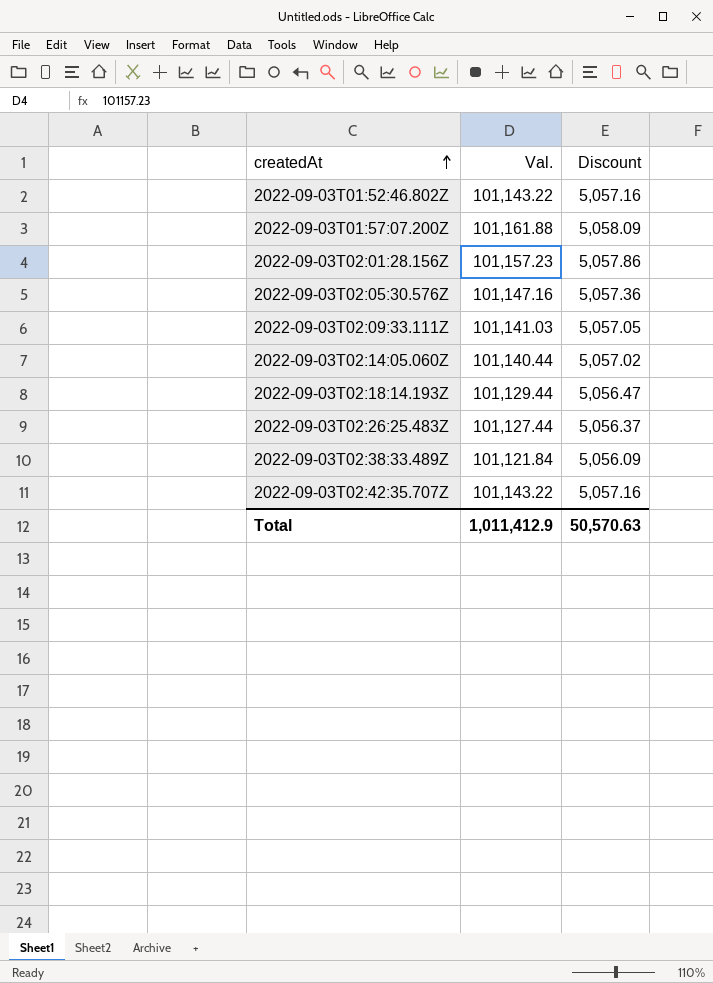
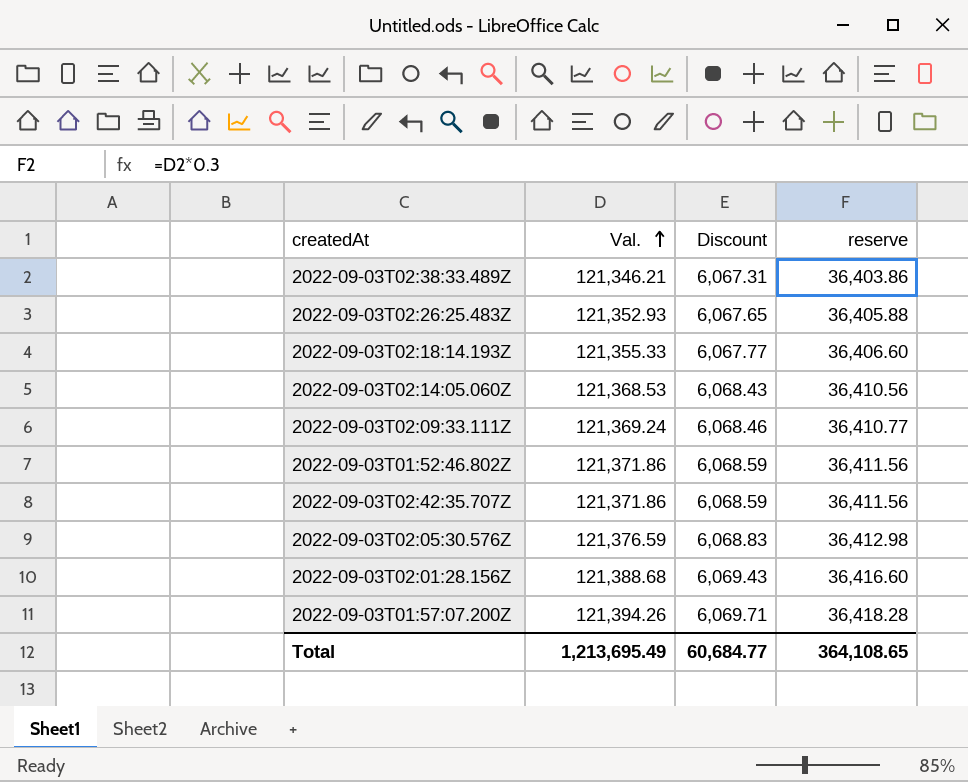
row order: createdAt ascending -> Val. ascending
column reserve | formula: none -> [Val.] * 0.3
2022-09-03T02:38:33.489Z | Val.: 101,121.84 -> 121,346.21
2022-09-03T02:38:33.489Z | Discount: 5,056.09 -> 6,067.31
2022-09-03T02:26:25.483Z | Val.: 101,127.44 -> 121,352.93
2022-09-03T02:26:25.483Z | Discount: 5,056.37 -> 6,067.65
2022-09-03T02:18:14.193Z | Val.: 101,129.44 -> 121,355.33
2022-09-03T02:18:14.193Z | Discount: 5,056.47 -> 6,067.77
2022-09-03T02:14:05.060Z | Val.: 101,140.44 -> 121,368.53
2022-09-03T02:14:05.060Z | Discount: 5,057.02 -> 6,068.43
2022-09-03T02:09:33.111Z | Val.: 101,141.03 -> 121,369.24
2022-09-03T02:09:33.111Z | Discount: 5,057.05 -> 6,068.46
2022-09-03T01:52:46.802Z | Val.: 101,143.22 -> 121,371.86
2022-09-03T01:52:46.802Z | Discount: 5,057.16 -> 6,068.59
2022-09-03T02:42:35.707Z | Val.: 101,143.22 -> 121,371.86
2022-09-03T02:42:35.707Z | Discount: 5,057.16 -> 6,068.59
2022-09-03T02:05:30.576Z | Val.: 101,147.16 -> 121,376.59
2022-09-03T02:05:30.576Z | Discount: 5,057.36 -> 6,068.83
2022-09-03T02:01:28.156Z | Val.: 101,157.23 -> 121,388.68
2022-09-03T02:01:28.156Z | Discount: 5,057.86 -> 6,069.43
2022-09-03T01:57:07.200Z | Val.: 101,161.88 -> 121,394.26
2022-09-03T01:57:07.200Z | Discount: 5,058.09 -> 6,069.71
Total | Val.: 1,011,412.9 -> 1,213,695.49
Total | Discount: 50,570.63 -> 60,684.77

